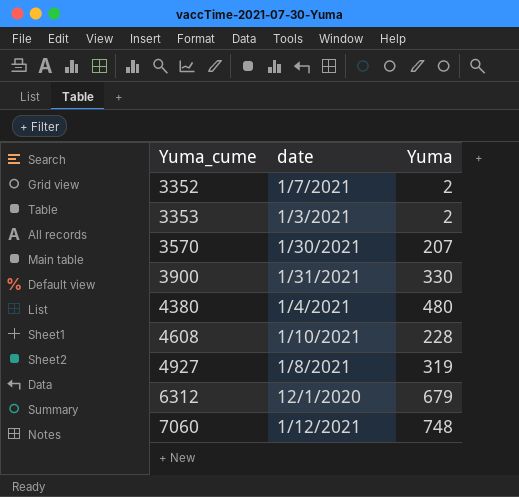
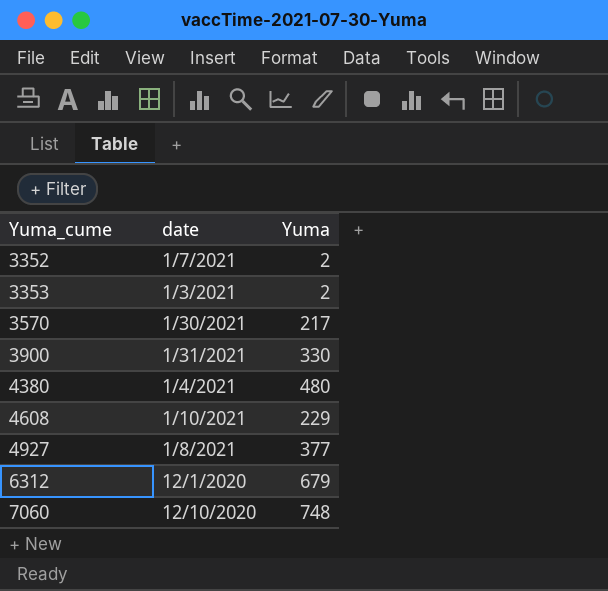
3570 | Yuma: 207 -> 217
4608 | Yuma: 228 -> 229
4927 | Yuma: 319 -> 377
7060 | date: 1/12/2021 -> 12/10/2020

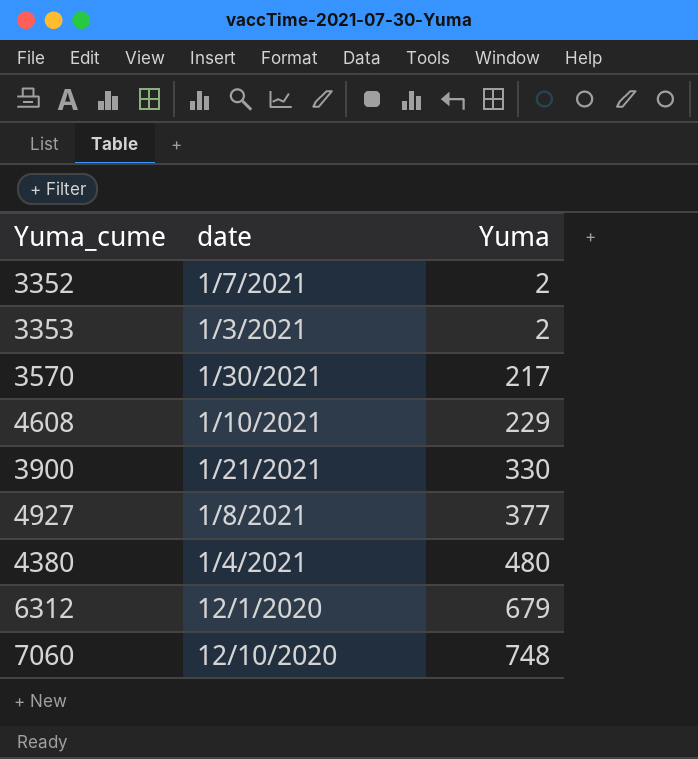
row order: Yuma_cume ascending -> Yuma ascending
3900 | date: 1/31/2021 -> 1/21/2021

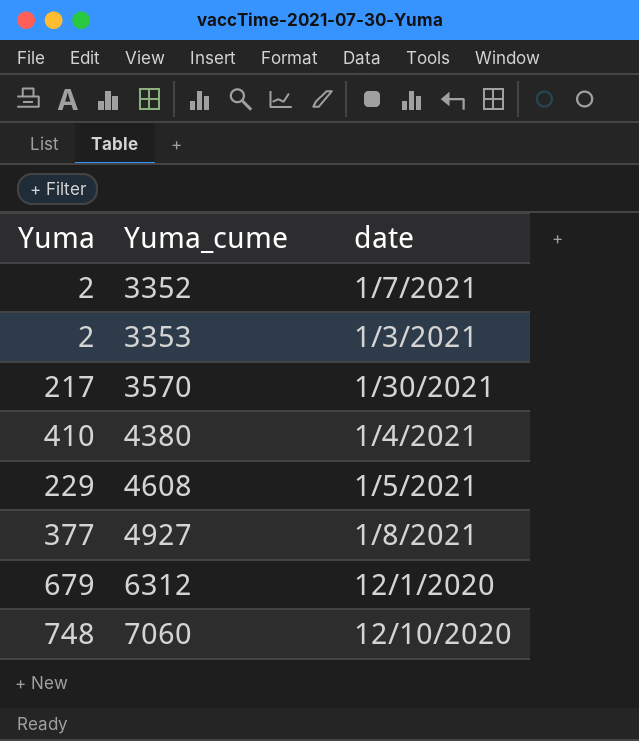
row order: Yuma ascending -> Yuma_cume ascending
column Yuma | position: 3 -> 1
row 3900: 1/21/2021 | 330 -> none
4380 | Yuma: 480 -> 410
4608 | date: 1/10/2021 -> 1/5/2021

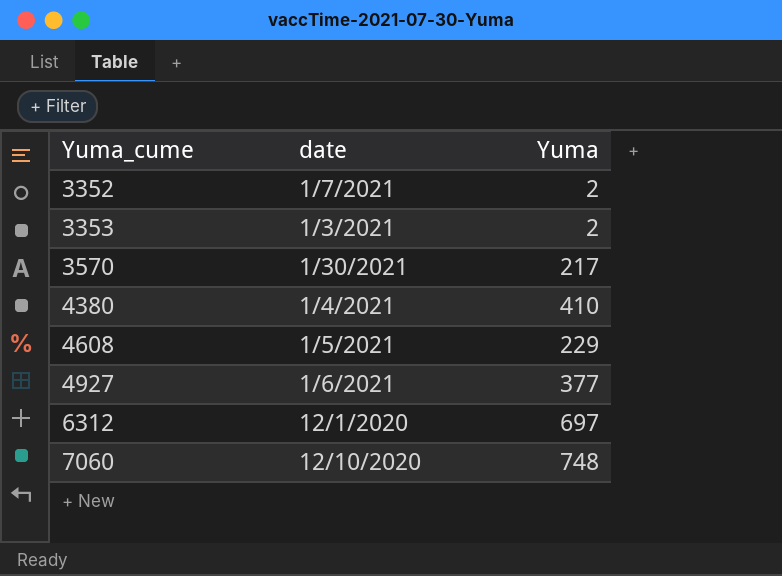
column Yuma | position: 1 -> 3
4927 | date: 1/8/2021 -> 1/6/2021
6312 | Yuma: 679 -> 697

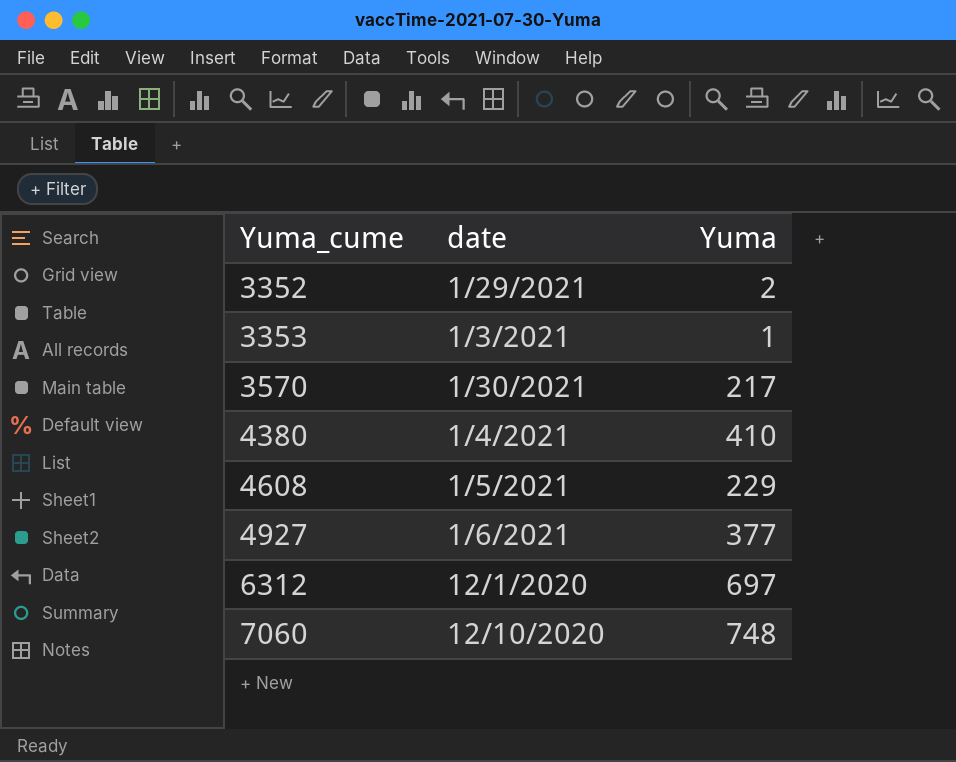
3352 | date: 1/7/2021 -> 1/29/2021
3353 | Yuma: 2 -> 1

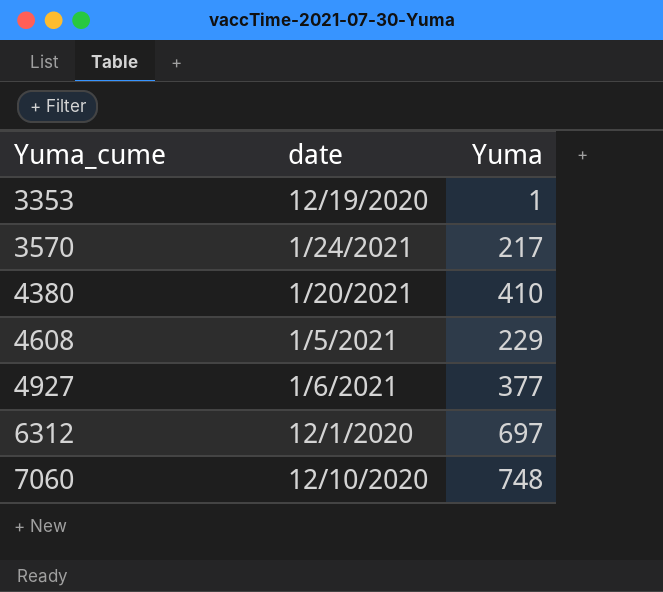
row 3352: 1/29/2021 | 2 -> none
3353 | date: 1/3/2021 -> 12/19/2020
3570 | date: 1/30/2021 -> 1/24/2021
4380 | date: 1/4/2021 -> 1/20/2021

